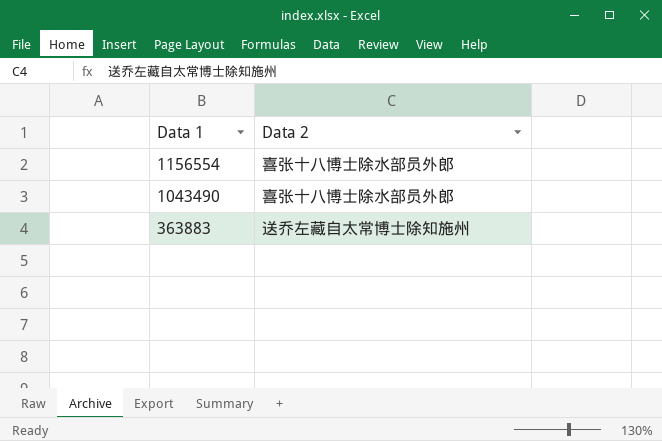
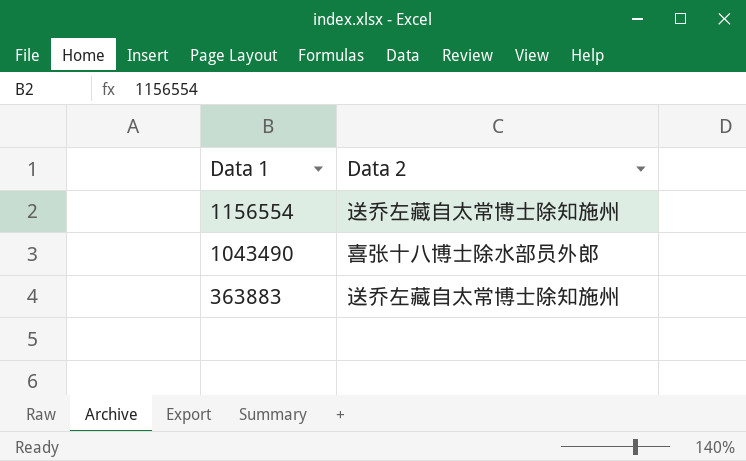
1156554 | Data 2: 喜张十八博士除水部员外郎 -> 送乔左藏自太常博士除知施州

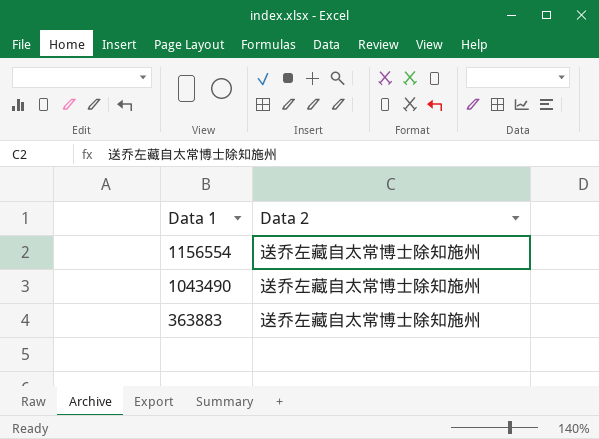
1043490 | Data 2: 喜张十八博士除水部员外郎 -> 送乔左藏自太常博士除知施州

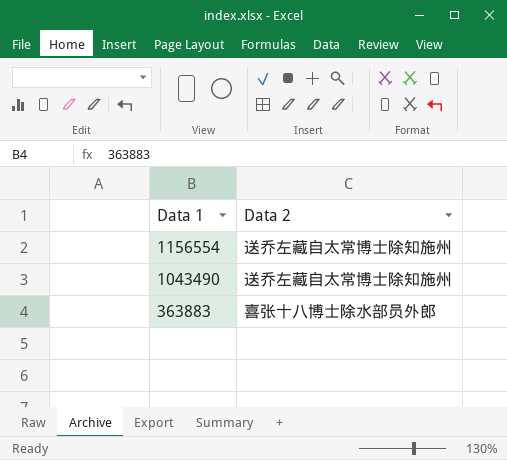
363883 | Data 2: 送乔左藏自太常博士除知施州 -> 喜张十八博士除水部员外郎

